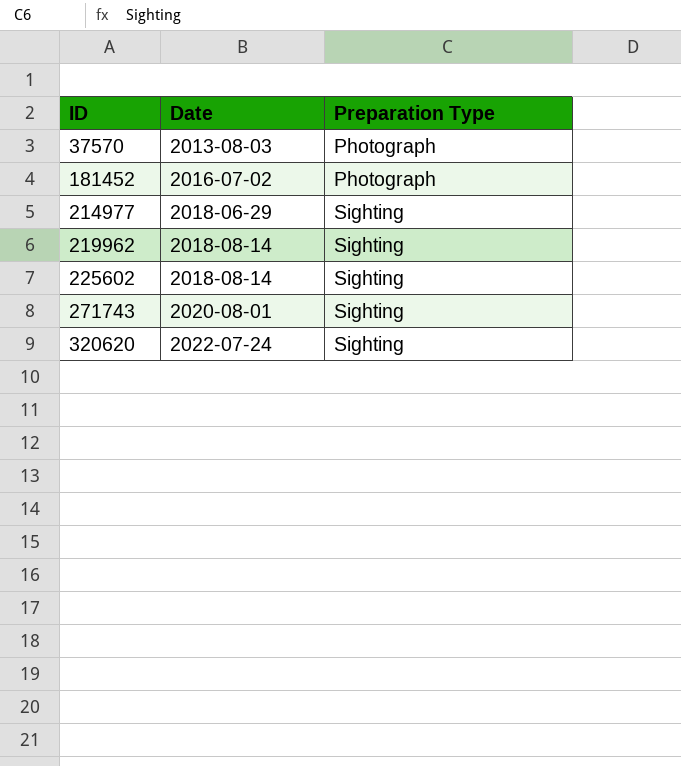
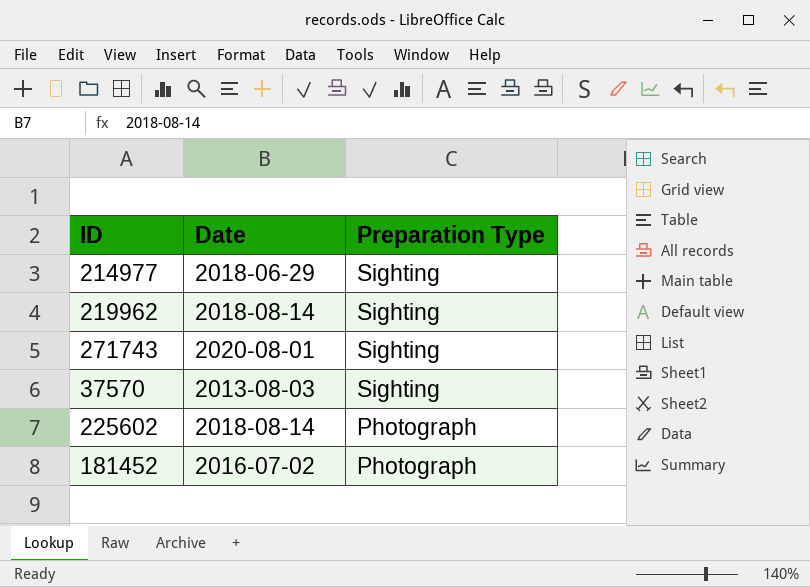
row order: ID ascending -> Preparation Type descending
row 320620: 2022-07-24 | Sighting -> none
37570 | Preparation Type: Photograph -> Sighting
225602 | Preparation Type: Sighting -> Photograph

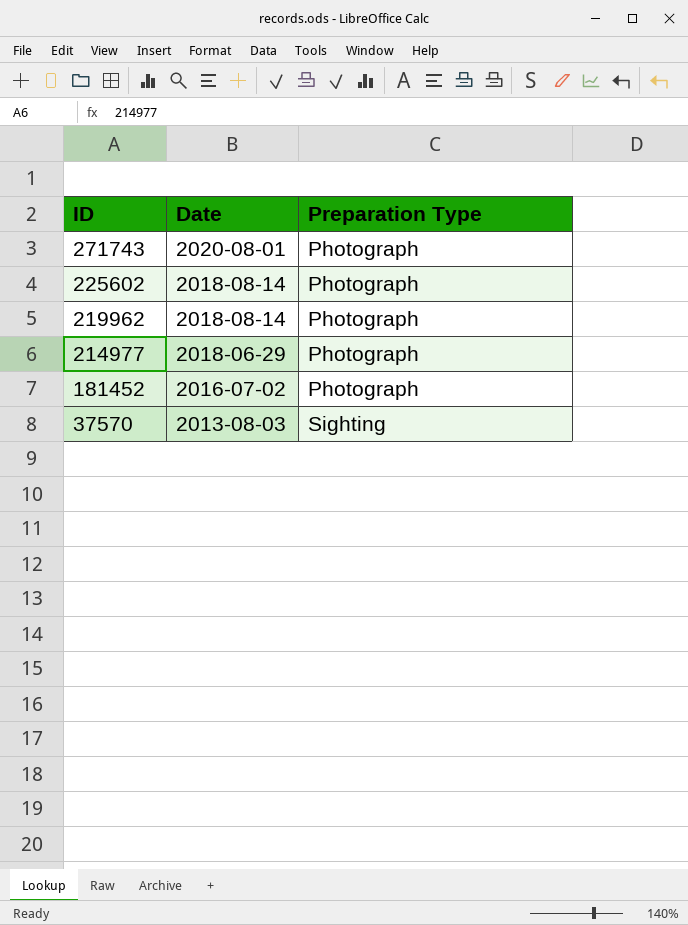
row order: Preparation Type descending -> ID descending
271743 | Preparation Type: Sighting -> Photograph
219962 | Preparation Type: Sighting -> Photograph
214977 | Preparation Type: Sighting -> Photograph

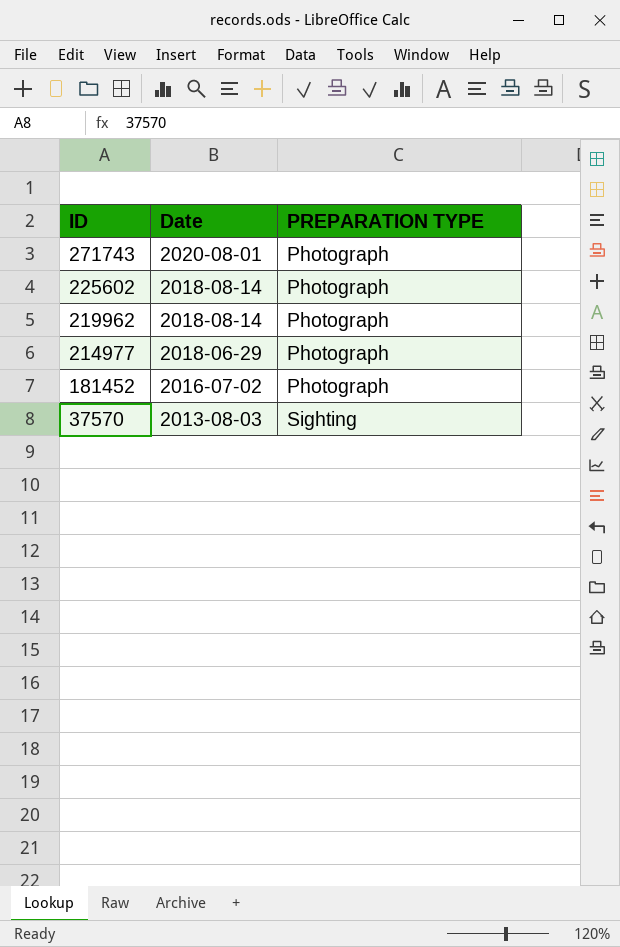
column name: Preparation Type -> PREPARATION TYPE

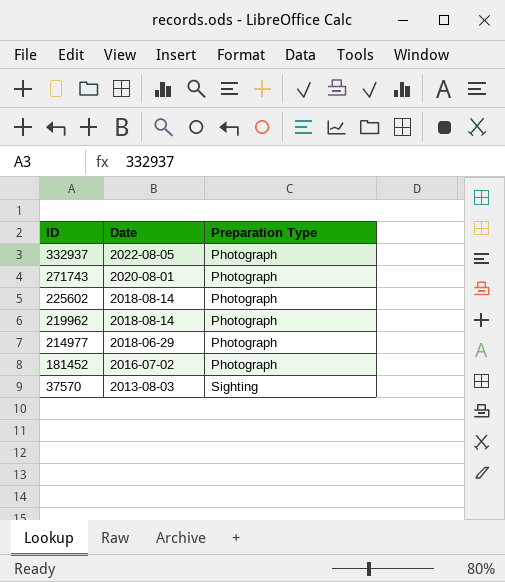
column name: PREPARATION TYPE -> Preparation Type
row 332937: none -> 2022-08-05 | Photograph

